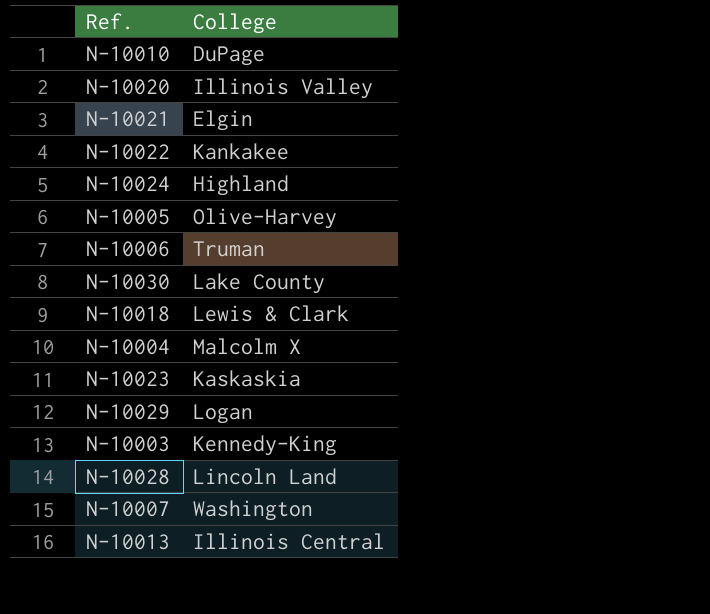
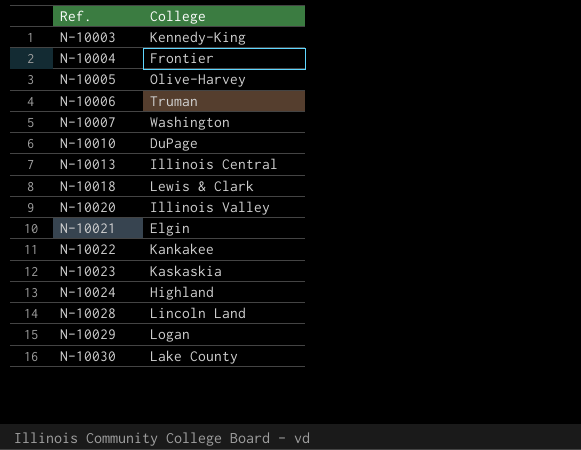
row order: none -> Ref. ascending
N-10004 | College: Malcolm X -> Frontier

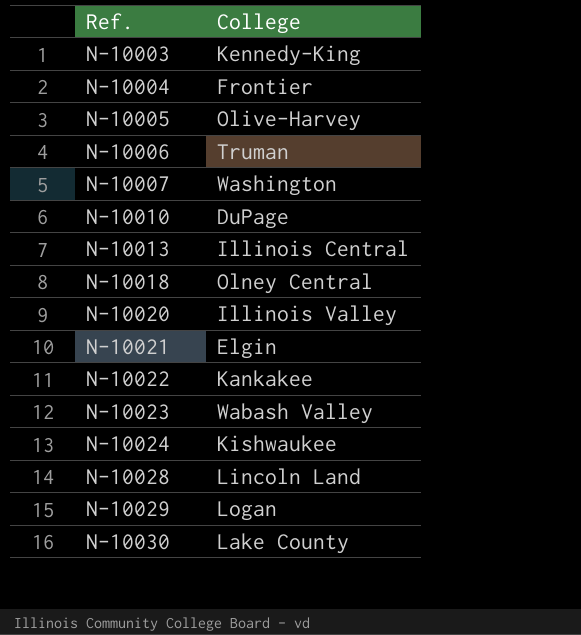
N-10018 | College: Lewis & Clark -> Olney Central
N-10023 | College: Kaskaskia -> Wabash Valley
N-10024 | College: Highland -> Kishwaukee

